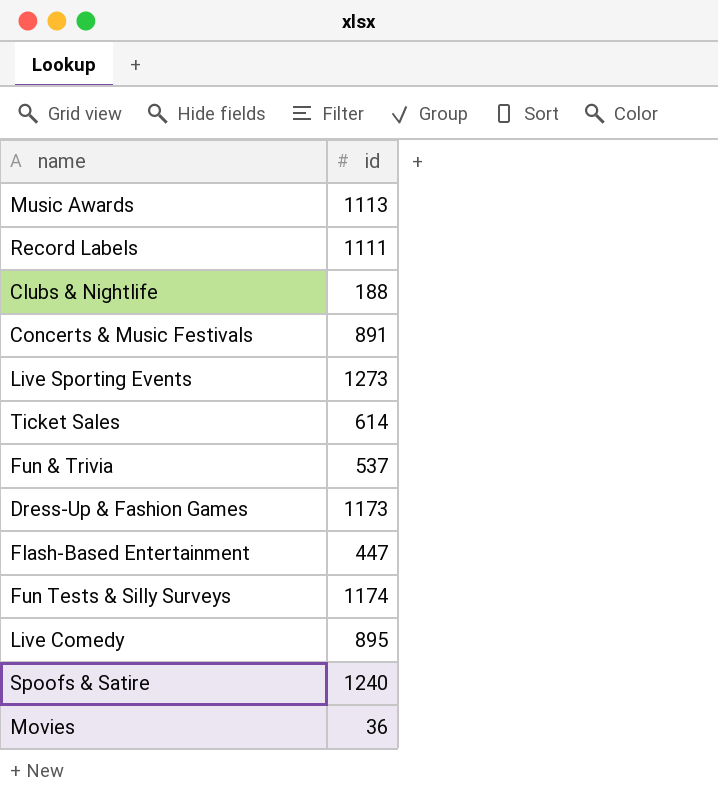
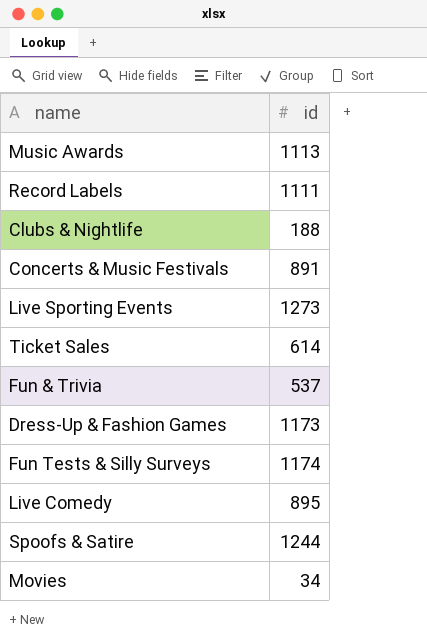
row Flash-Based Entertainment: 447 -> none
Spoofs & Satire | id: 1240 -> 1244
Movies | id: 36 -> 34

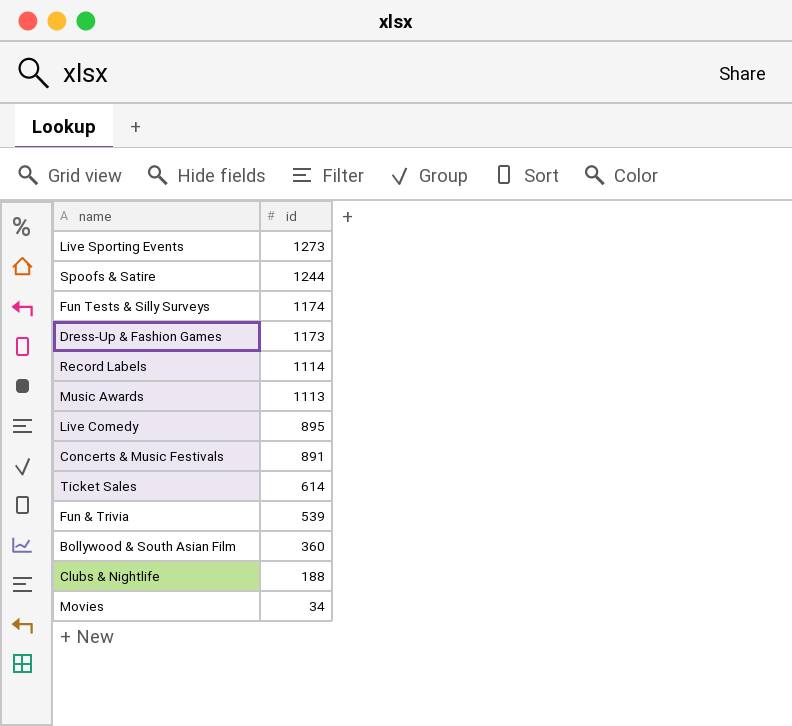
row order: none -> id descending
Record Labels | id: 1111 -> 1114
Fun & Trivia | id: 537 -> 539
row Bollywood & South Asian Film: none -> 360

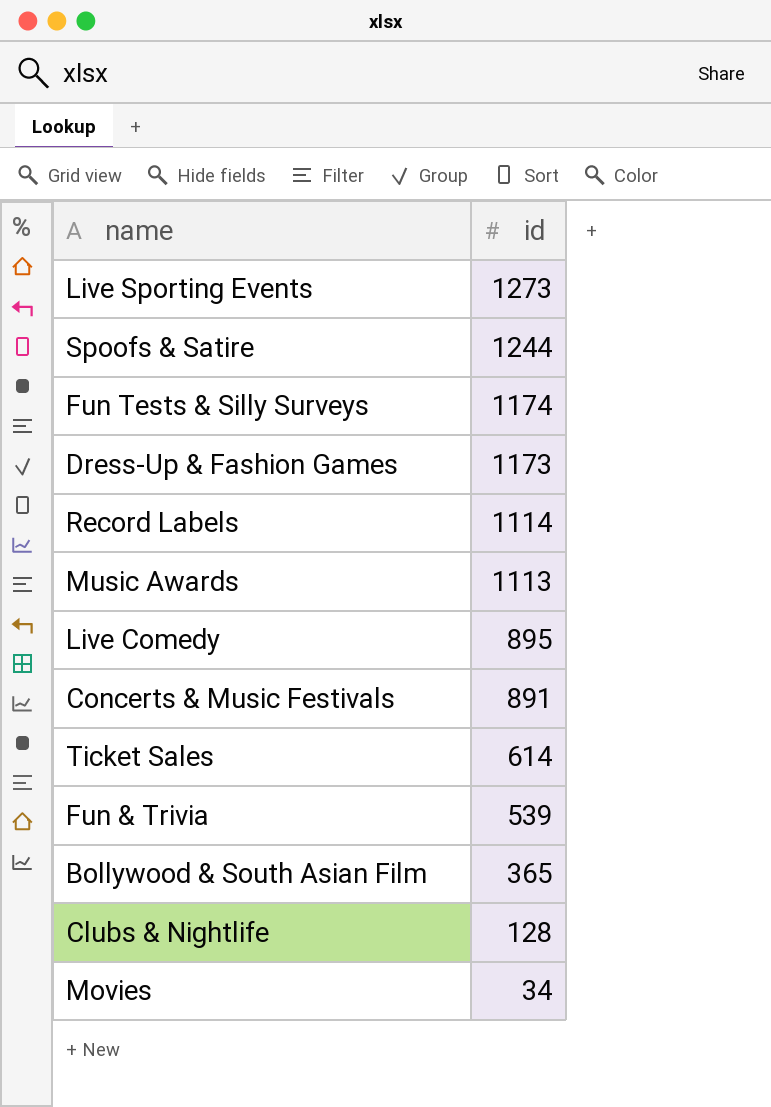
Bollywood & South Asian Film | id: 360 -> 365
Clubs & Nightlife | id: 188 -> 128

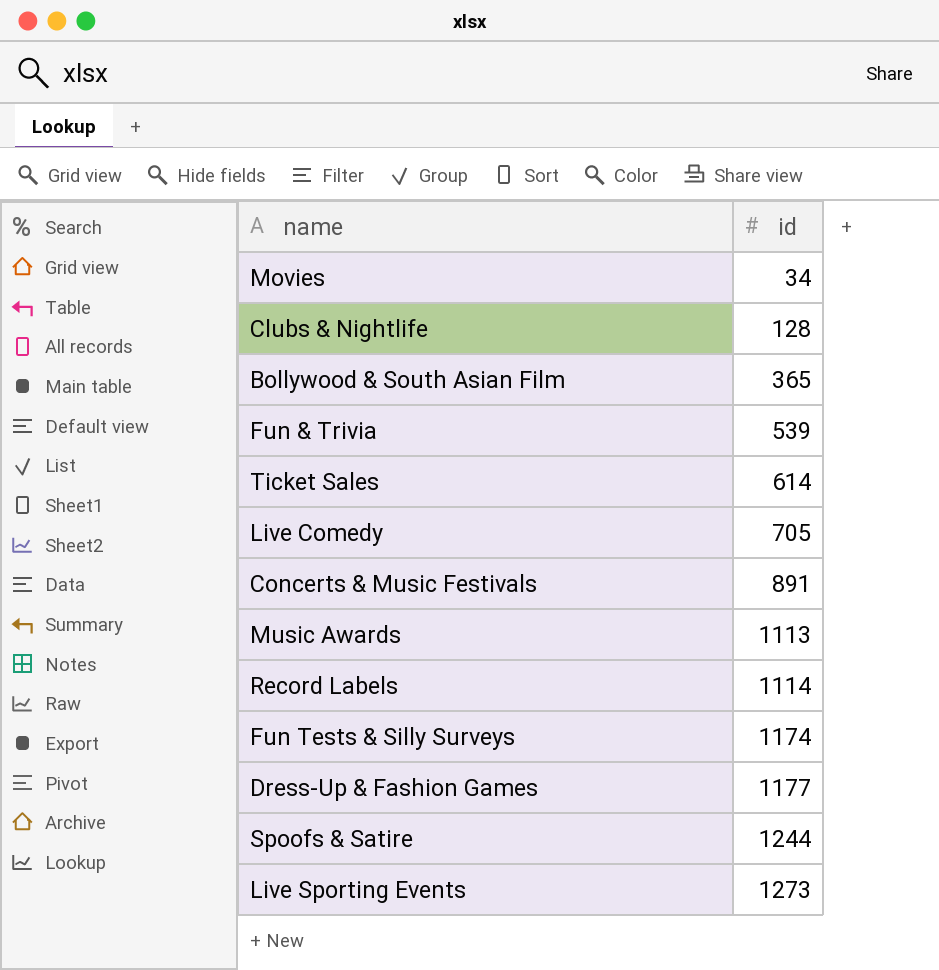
row order: id descending -> id ascending
Live Comedy | id: 895 -> 705
Dress-Up & Fashion Games | id: 1173 -> 1177

